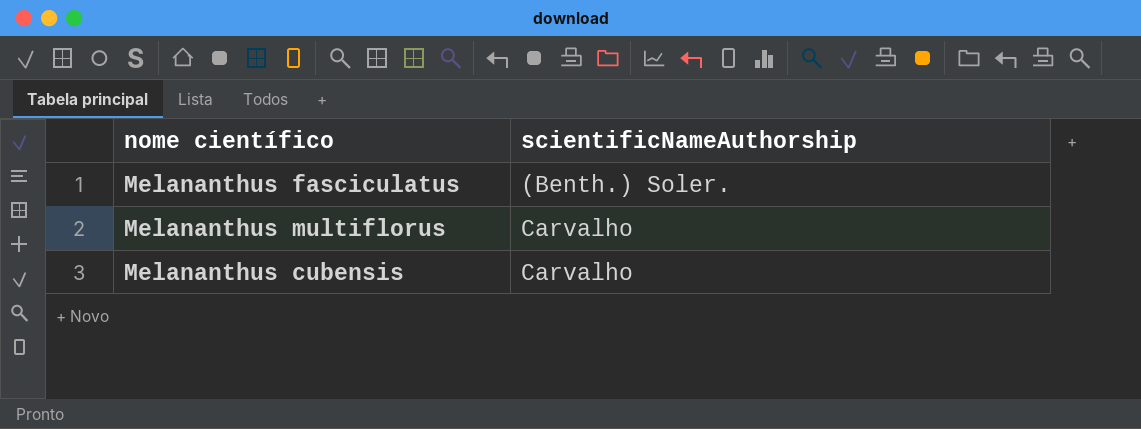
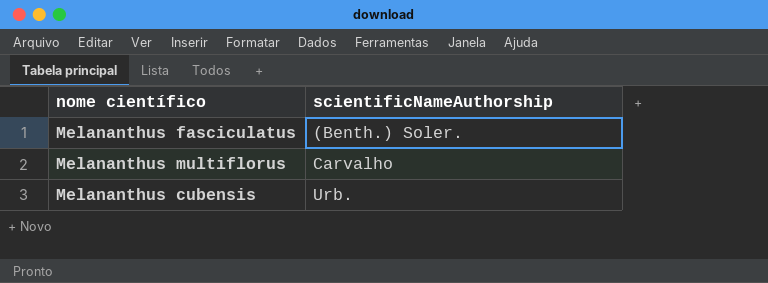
Melananthus cubensis | scientificNameAuthorship: Carvalho -> Urb.

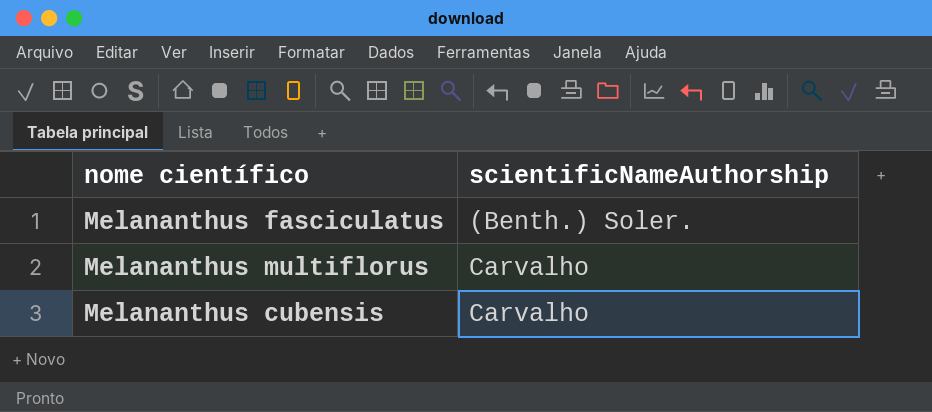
Melananthus cubensis | scientificNameAuthorship: Urb. -> Carvalho

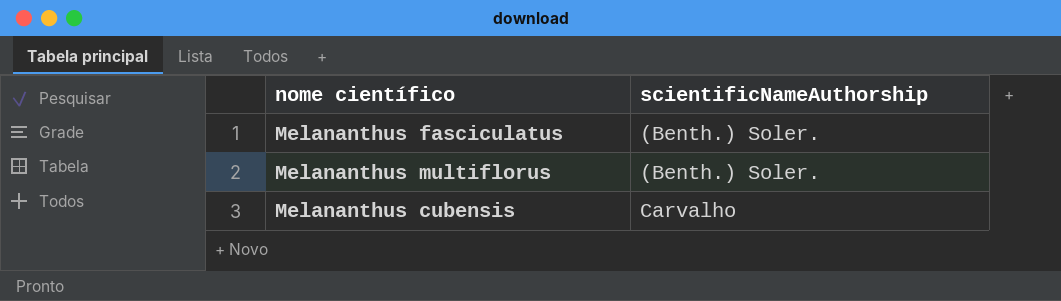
Melananthus multiflorus | scientificNameAuthorship: Carvalho -> (Benth.) Soler.

